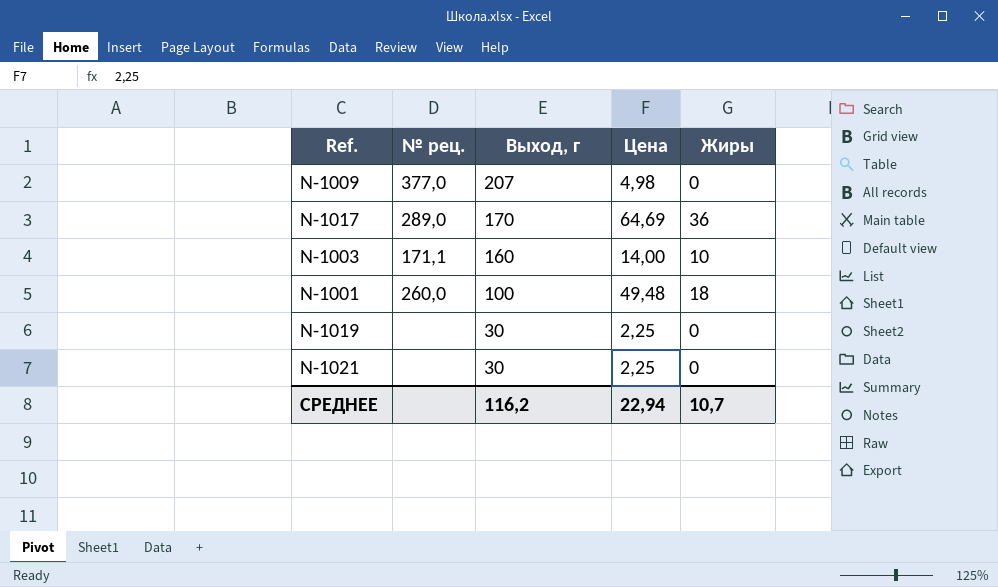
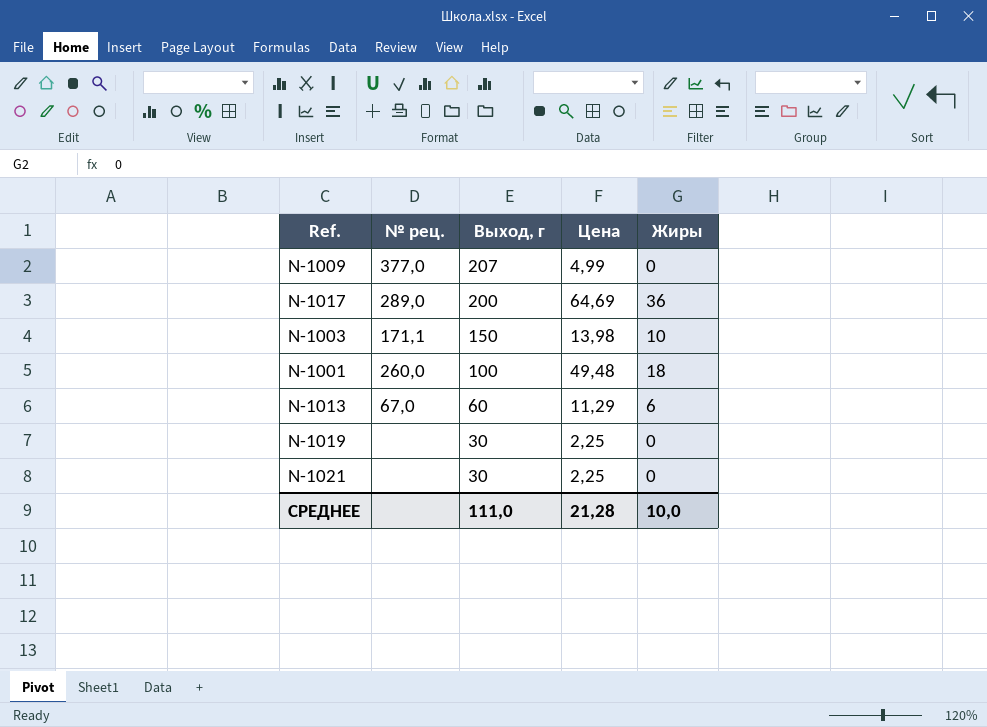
N-1009 | Цена: 4,98 -> 4,99
N-1017 | Выход, г: 170 -> 200
N-1003 | Выход, г: 160 -> 150
N-1003 | Цена: 14,00 -> 13,98
row N-1013: none -> 67,0 | 60 | 11,29 | 6
СРЕДНЕЕ | Выход, г: 116,2 -> 111,0
СРЕДНЕЕ | Цена: 22,94 -> 21,28
СРЕДНЕЕ | Жиры: 10,7 -> 10,0

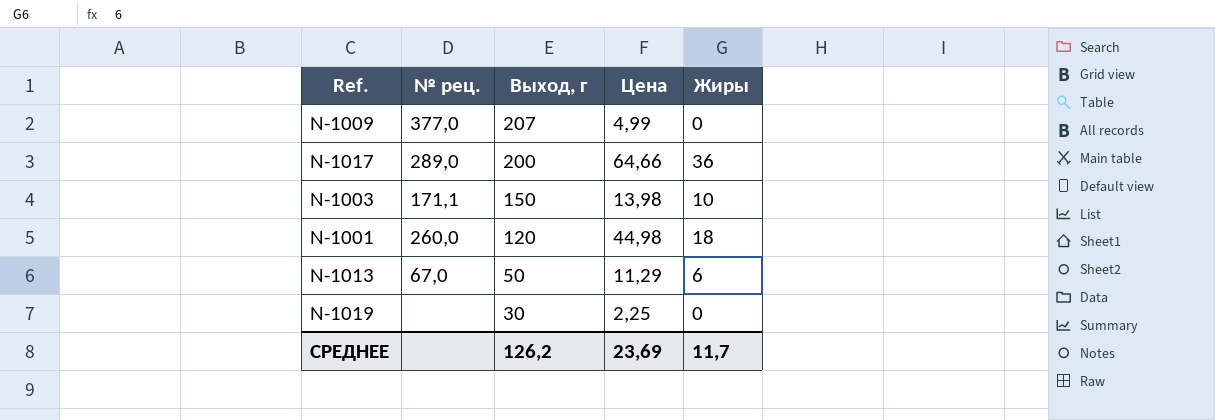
row N-1021: none | 30 | 2,25 | 0 -> none
N-1017 | Цена: 64,69 -> 64,66
N-1001 | Выход, г: 100 -> 120
N-1001 | Цена: 49,48 -> 44,98
N-1013 | Выход, г: 60 -> 50
СРЕДНЕЕ | Выход, г: 111,0 -> 126,2
СРЕДНЕЕ | Цена: 21,28 -> 23,69
СРЕДНЕЕ | Жиры: 10,0 -> 11,7

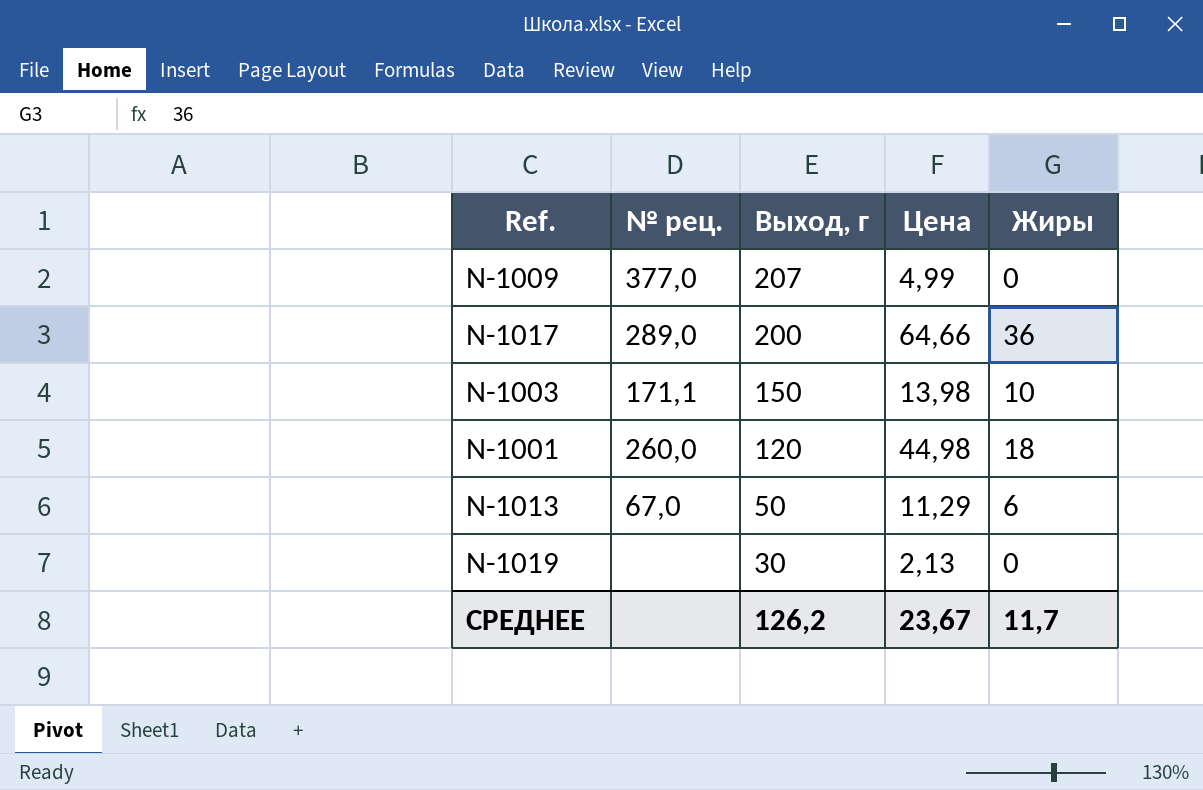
N-1019 | Цена: 2,25 -> 2,13
СРЕДНЕЕ | Цена: 23,69 -> 23,67

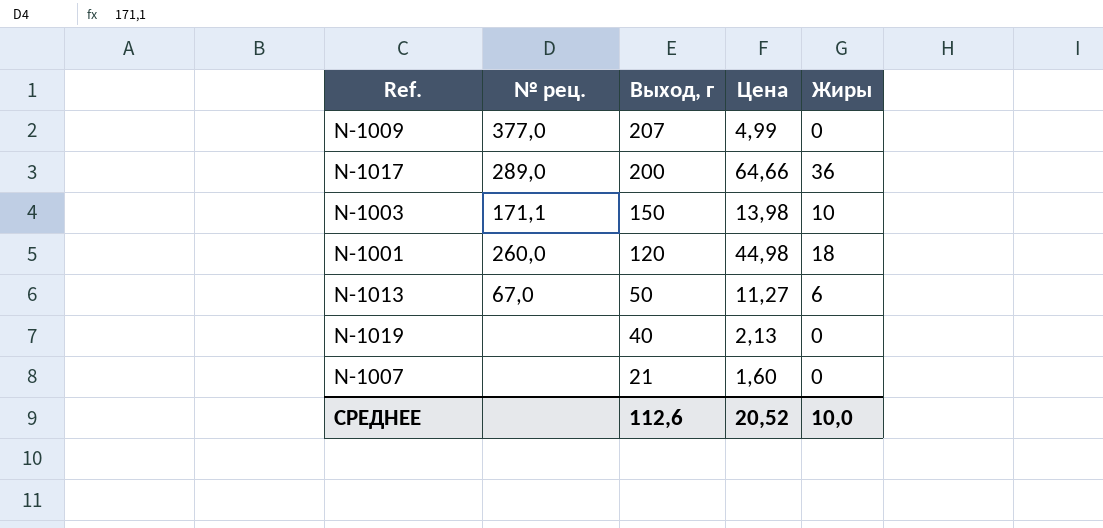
N-1013 | Цена: 11,29 -> 11,27
N-1019 | Выход, г: 30 -> 40
row N-1007: none -> none | 21 | 1,60 | 0
СРЕДНЕЕ | Выход, г: 126,2 -> 112,6
СРЕДНЕЕ | Цена: 23,67 -> 20,52
СРЕДНЕЕ | Жиры: 11,7 -> 10,0

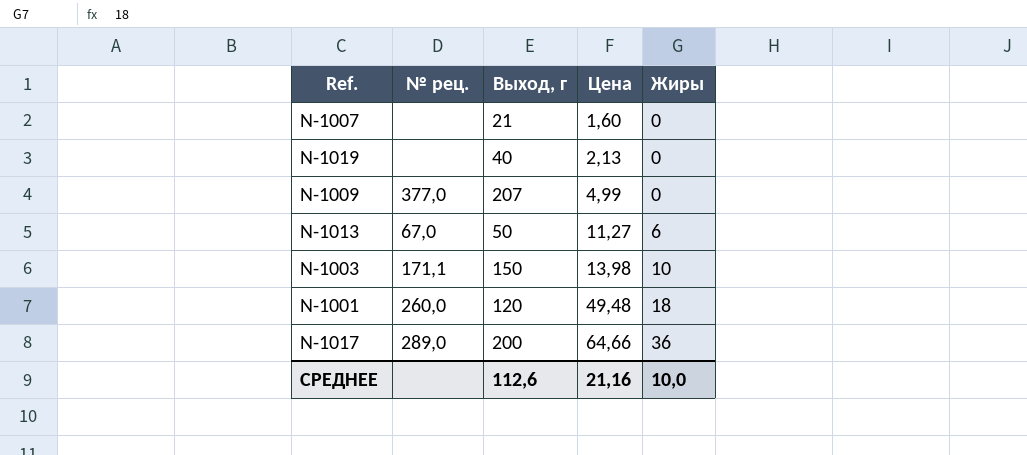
row order: Выход, г descending -> Цена ascending
N-1001 | Цена: 44,98 -> 49,48
СРЕДНЕЕ | Цена: 20,52 -> 21,16

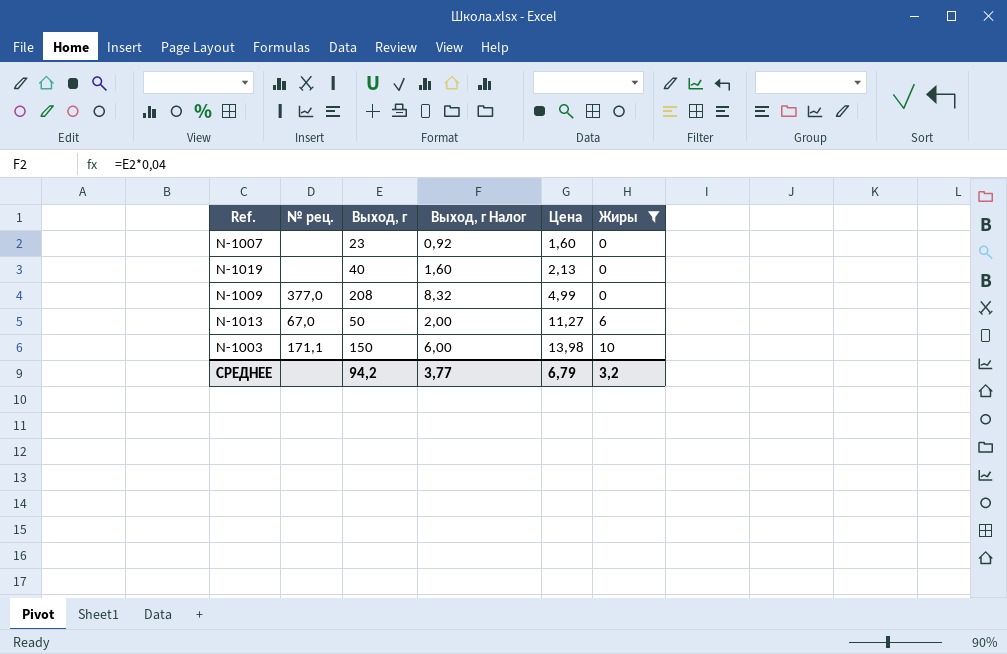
filter: none -> Жиры <= 10
column Выход, г Налог | formula: none -> [Выход, г] * 0,04
N-1007 | Выход, г: 21 -> 23
N-1009 | Выход, г: 207 -> 208
СРЕДНЕЕ | Выход, г: 112,6 -> 94,2
СРЕДНЕЕ | Цена: 21,16 -> 6,79
СРЕДНЕЕ | Жиры: 10,0 -> 3,2

